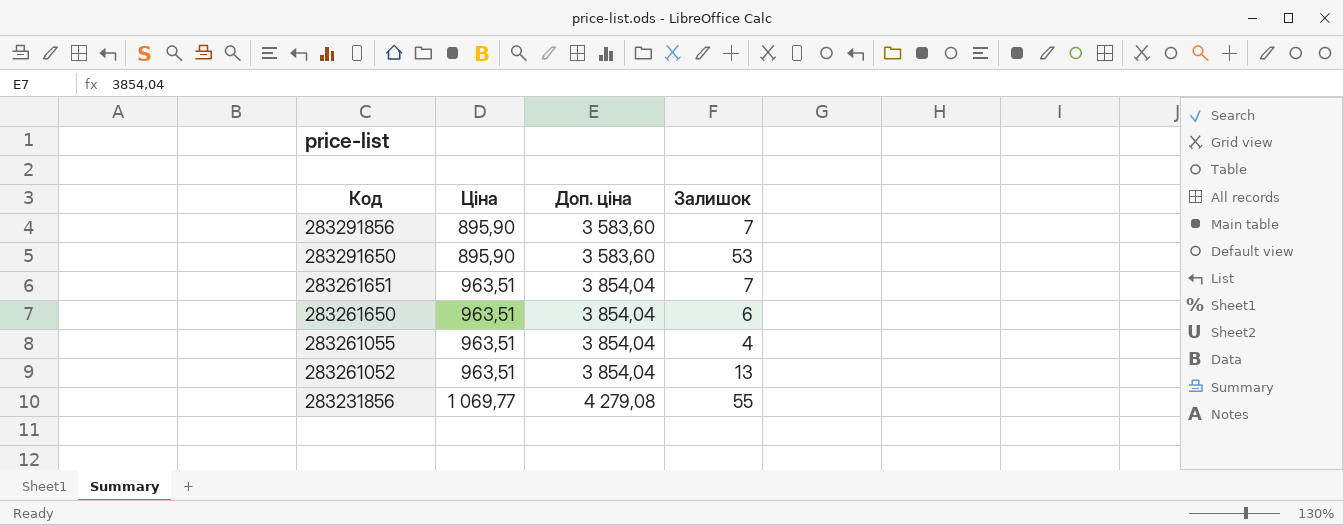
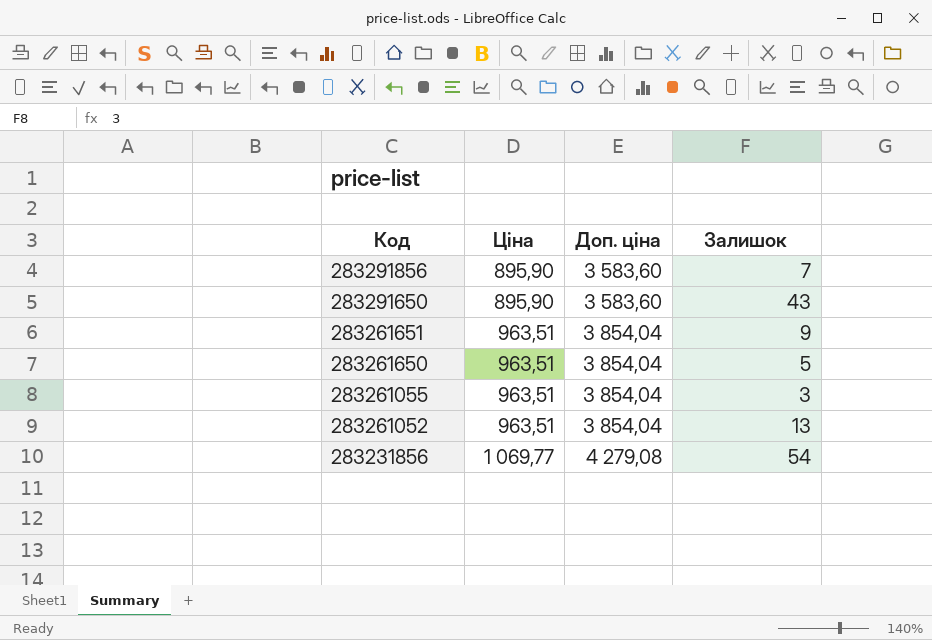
283291650 | Залишок: 53 -> 43
283261651 | Залишок: 7 -> 9
283261650 | Залишок: 6 -> 5
283261055 | Залишок: 4 -> 3
283231856 | Залишок: 55 -> 54

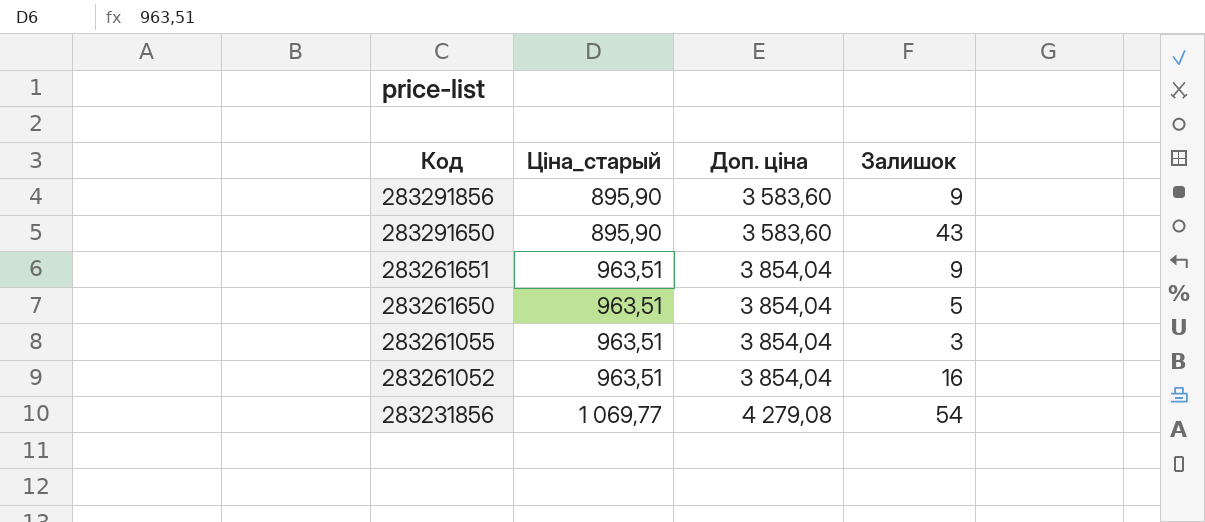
column name: Ціна -> Ціна_старый
283291856 | Залишок: 7 -> 9
283261052 | Залишок: 13 -> 16

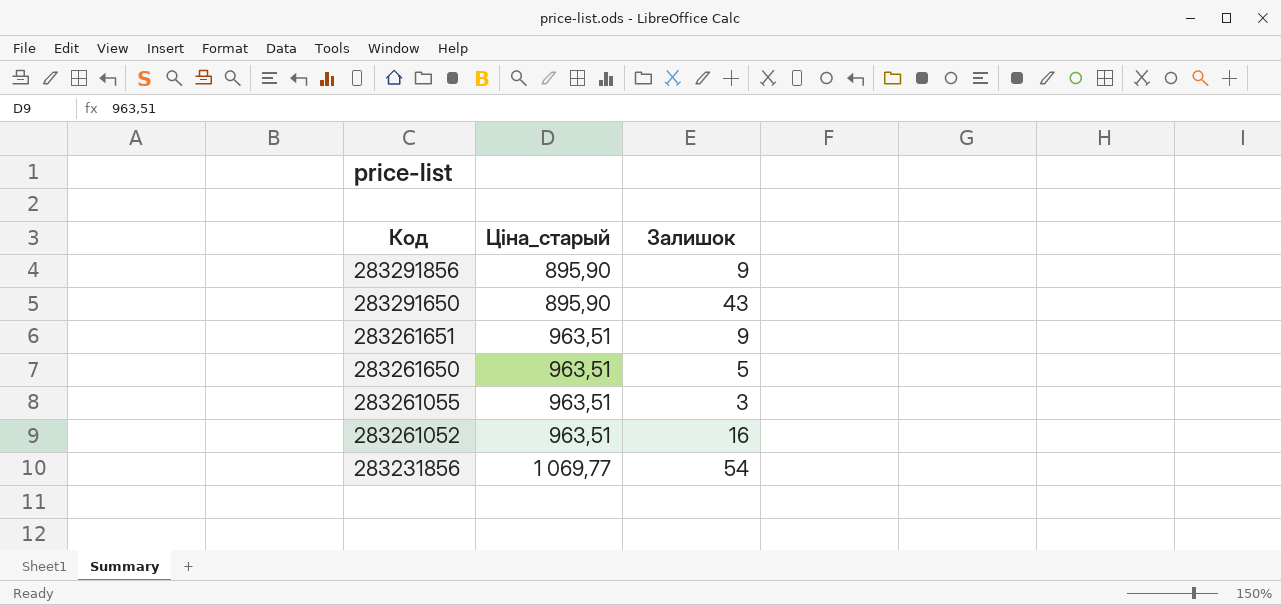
column Доп. ціна | position: 3 -> none

